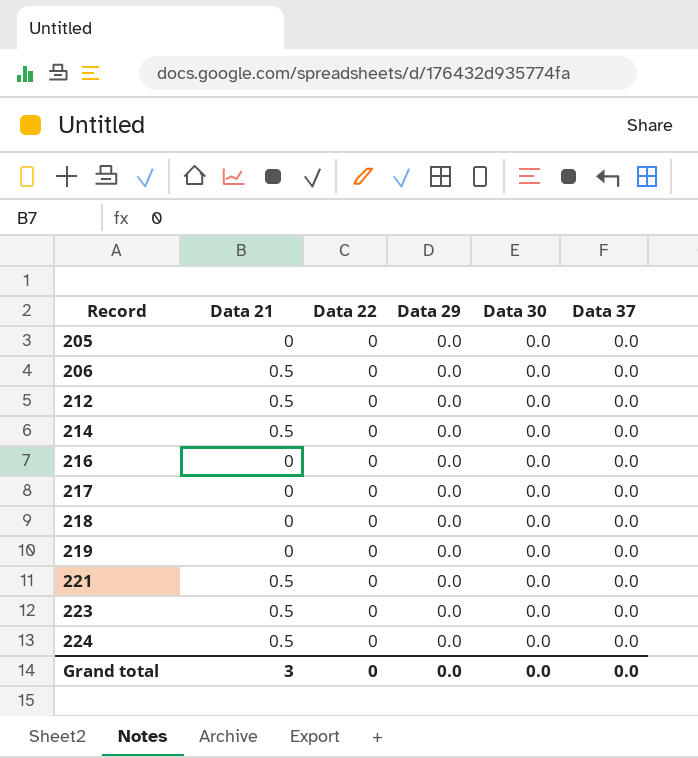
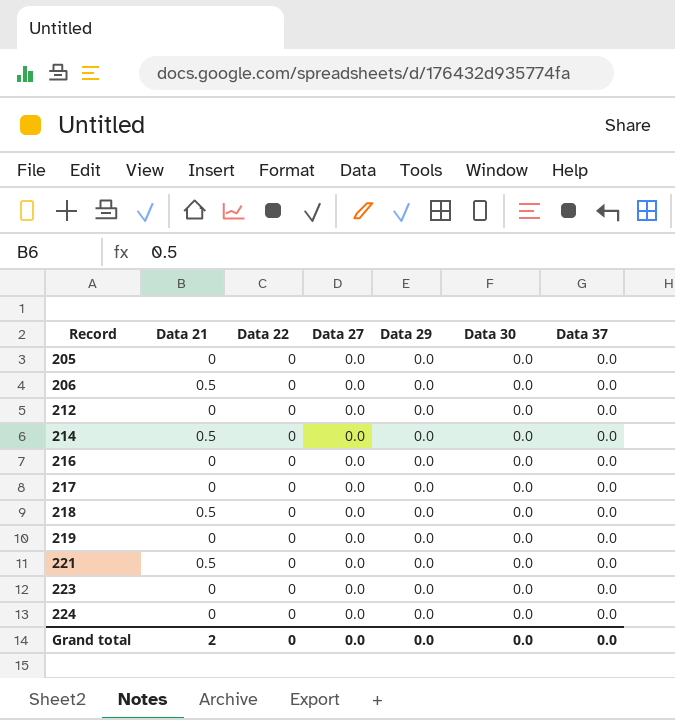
column Data 27 | position: none -> 4
212 | Data 21: 0.5 -> 0
218 | Data 21: 0 -> 0.5
223 | Data 21: 0.5 -> 0
224 | Data 21: 0.5 -> 0
Grand total | Data 21: 3 -> 2

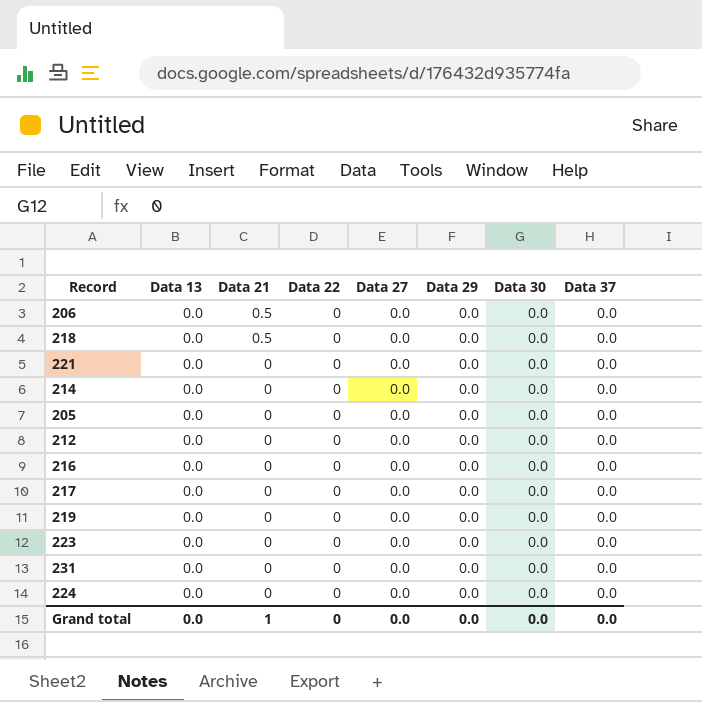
row order: Record ascending -> Data 21 descending
column Data 13 | position: none -> 2
221 | Data 21: 0.5 -> 0
214 | Data 21: 0.5 -> 0
row 231: none -> 0.0 | 0 | 0 | 0.0 | 0.0 | 0.0 | 0.0
Grand total | Data 21: 2 -> 1

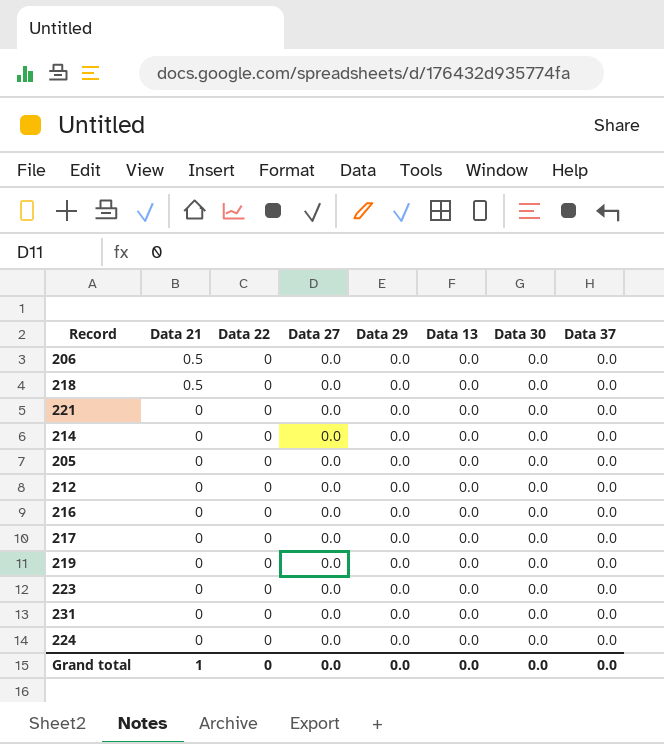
column Data 13 | position: 2 -> 6

